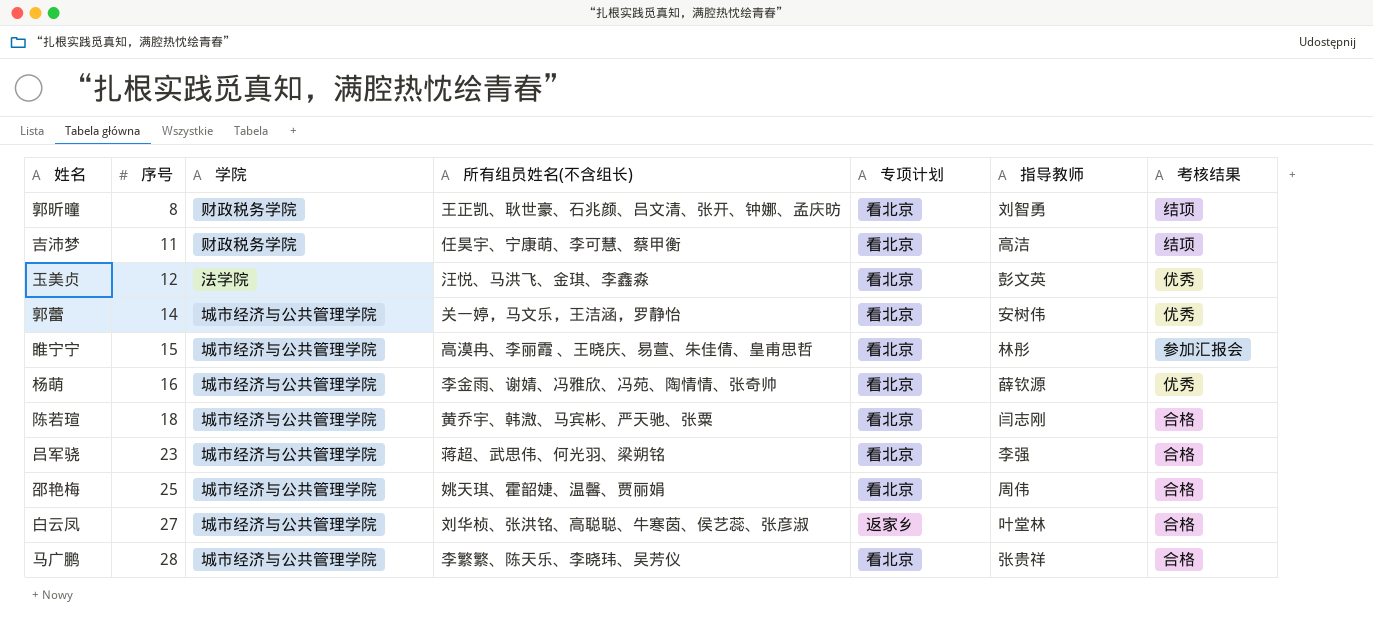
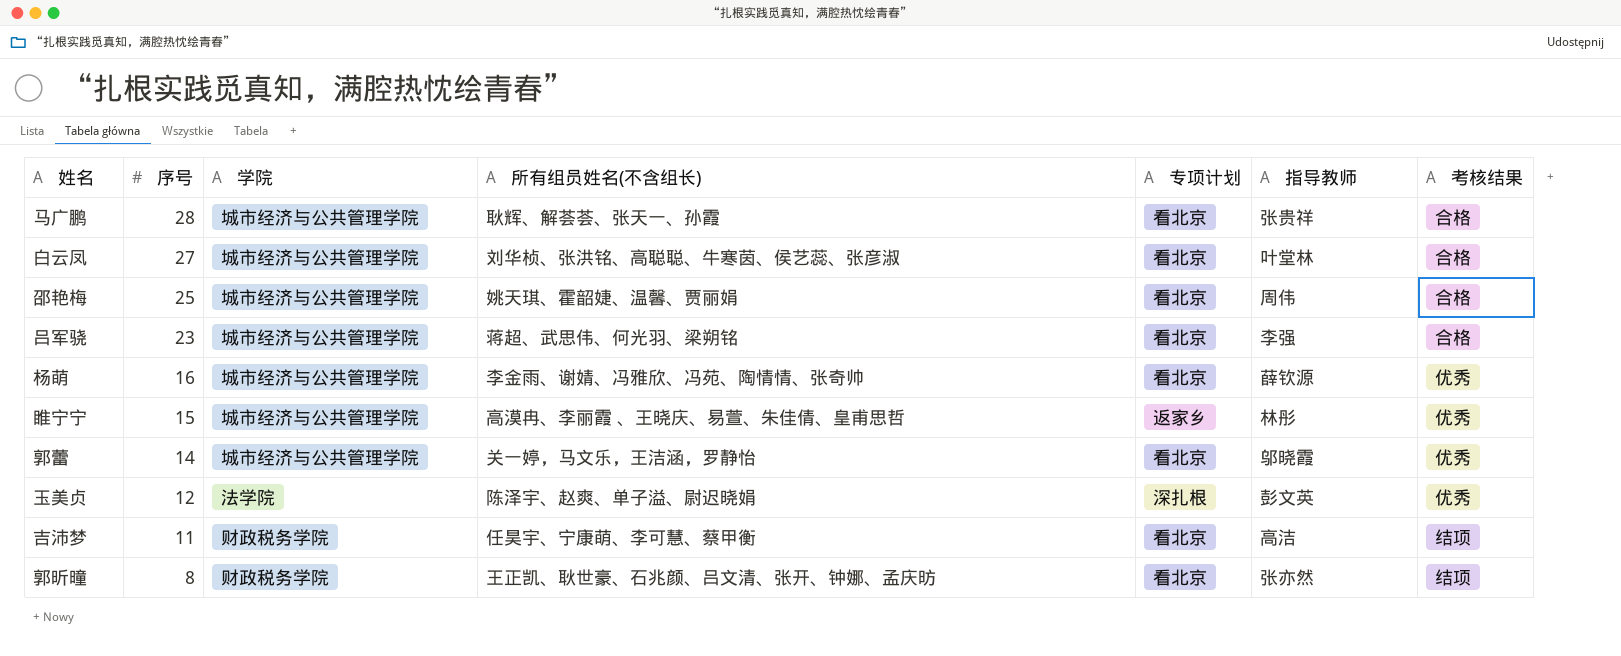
row order: 序号 ascending -> 序号 descending
row 陈若瑄: 18 | 城市经济与公共管理学院 | 黄乔宇、韩溦、马宾彬、严天驰、张粟 | 看北京 | 闫志刚 | 合格 -> none
马广鹏 | 所有组员姓名(不含组长): 李繁繁、陈天乐、李晓玮、吴芳仪 -> 耿辉、解荟荟、张天一、孙霞
白云凤 | 专项计划: 返家乡 -> 看北京
睢宁宁 | 专项计划: 看北京 -> 返家乡
睢宁宁 | 考核结果: 参加汇报会 -> 优秀
郭蕾 | 指导教师: 安树伟 -> 邬晓霞
玉美贞 | 所有组员姓名(不含组长): 汪悦、马洪飞、金琪、李鑫淼 -> 陈泽宇、赵爽、单子溢、尉迟晓娟
玉美贞 | 专项计划: 看北京 -> 深扎根
郭昕曈 | 指导教师: 刘智勇 -> 张亦然

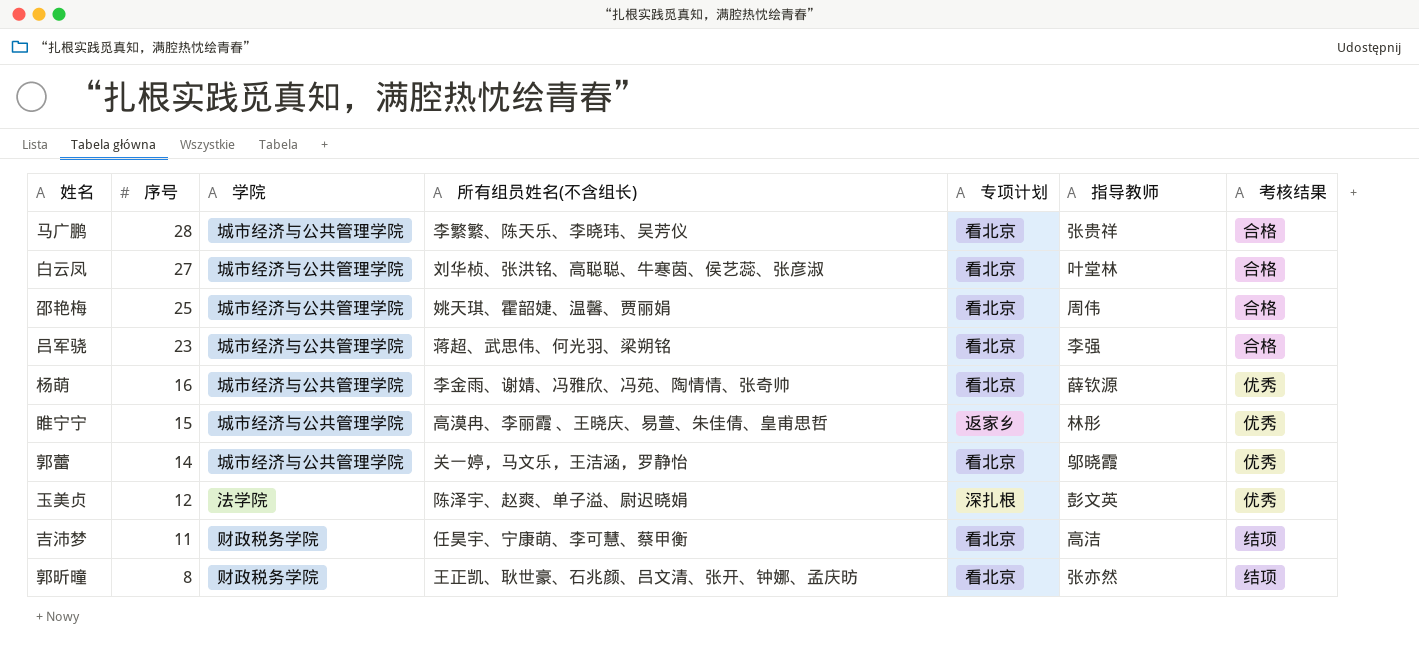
马广鹏 | 所有组员姓名(不含组长): 耿辉、解荟荟、张天一、孙霞 -> 李繁繁、陈天乐、李晓玮、吴芳仪

